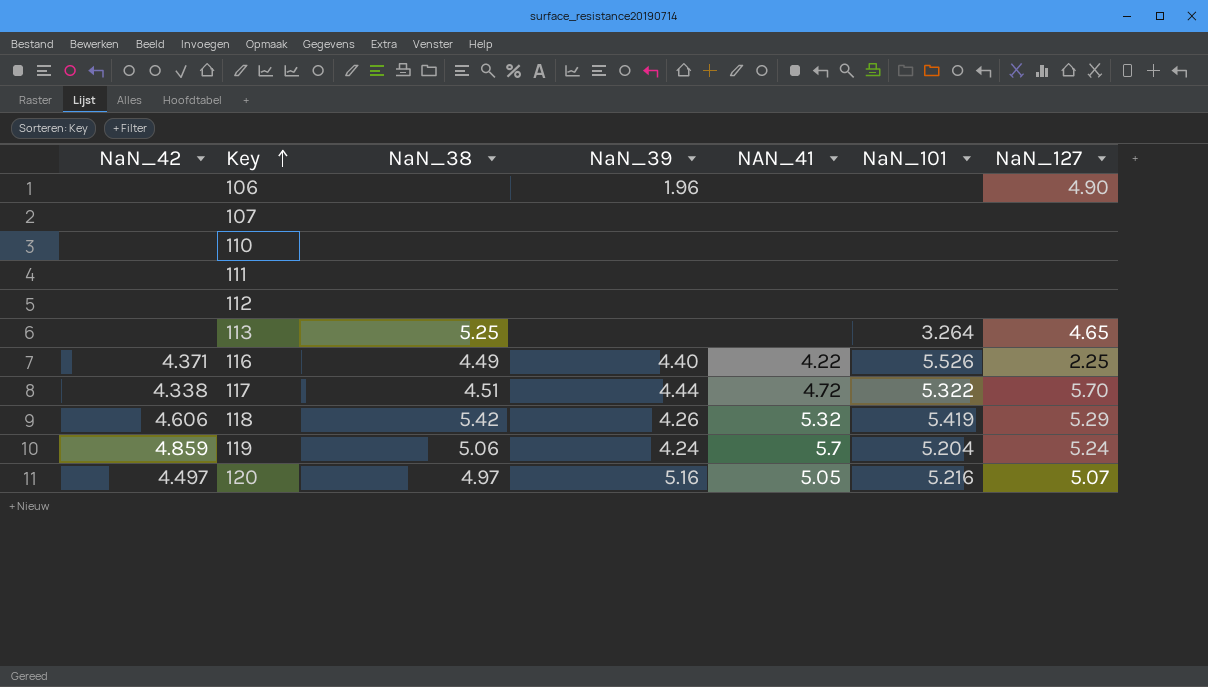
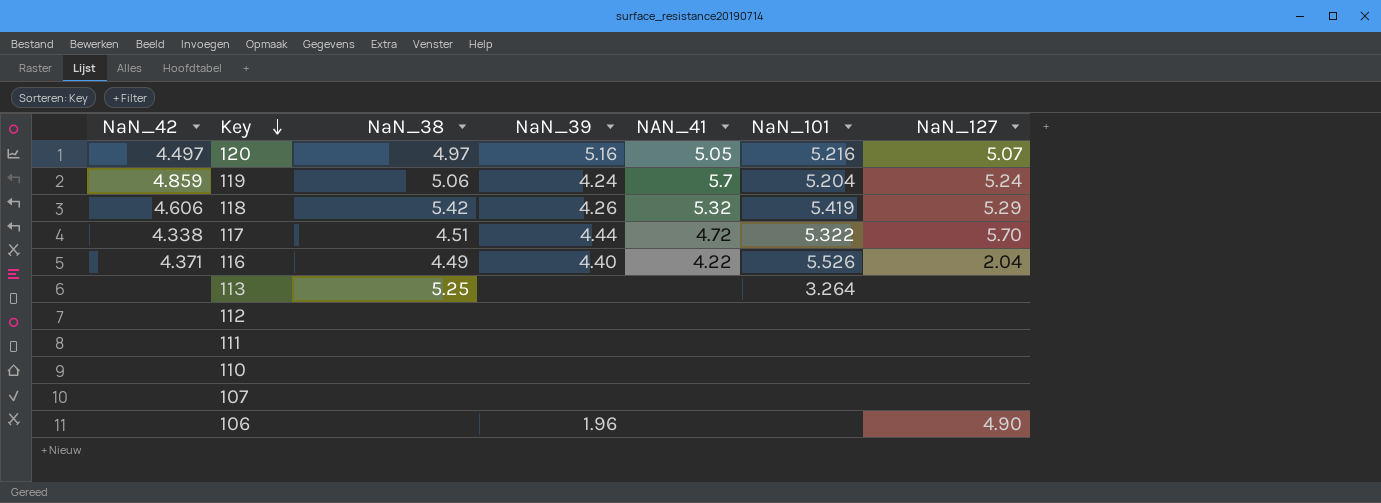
row order: Key ascending -> Key descending
116 | NaN_127: 2.25 -> 2.04
113 | NaN_127: 4.65 -> none

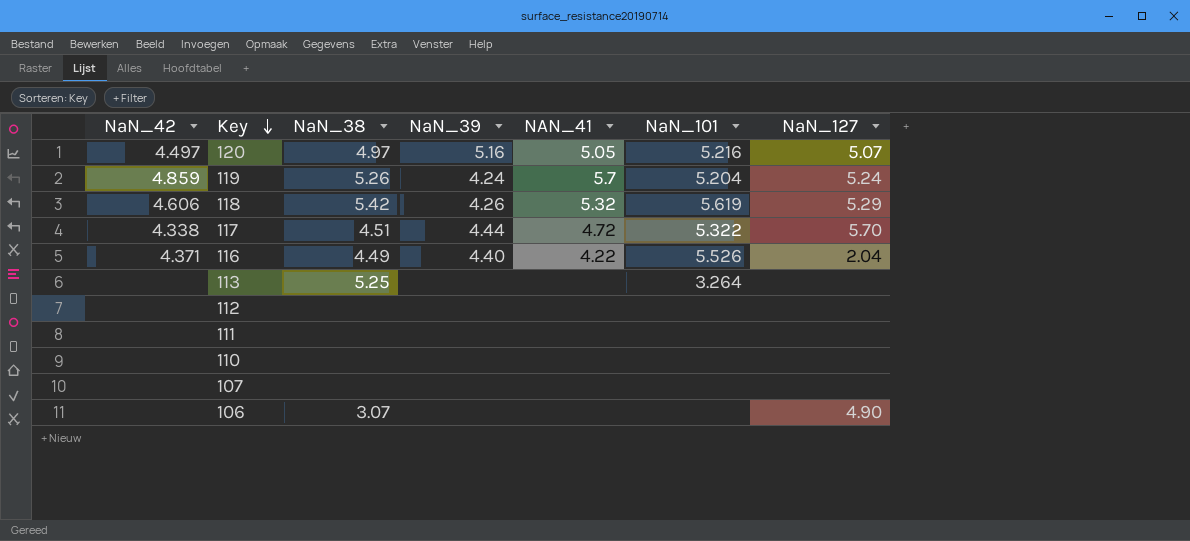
119 | NaN_38: 5.06 -> 5.26
118 | NaN_101: 5.419 -> 5.619
106 | NaN_38: none -> 3.07
106 | NaN_39: 1.96 -> none

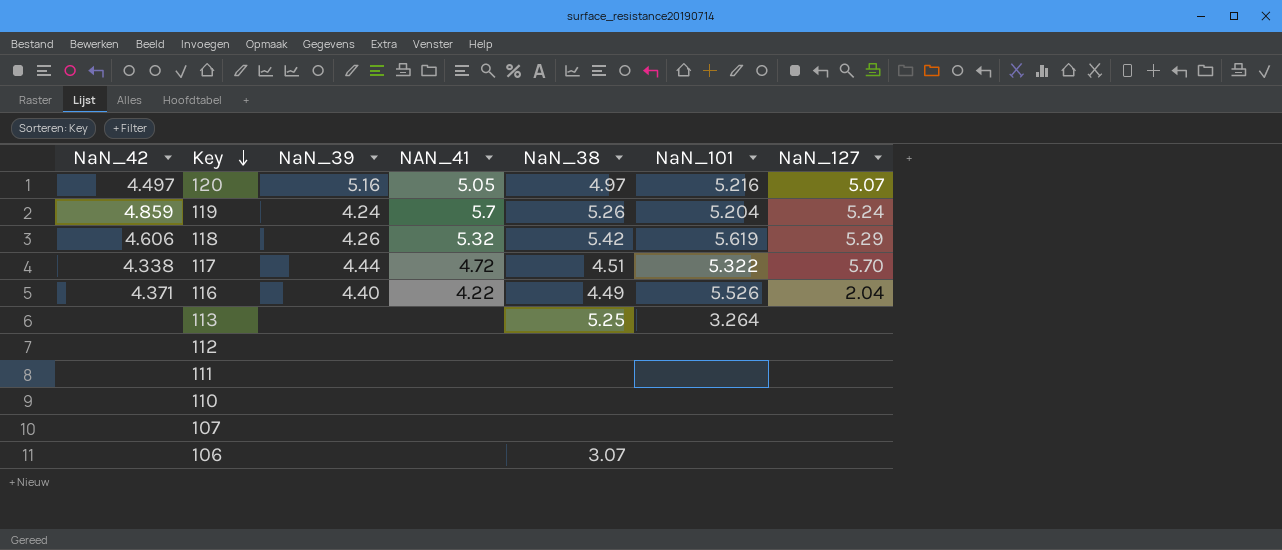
column NaN_38 | position: 3 -> 5
106 | NaN_127: 4.90 -> none

